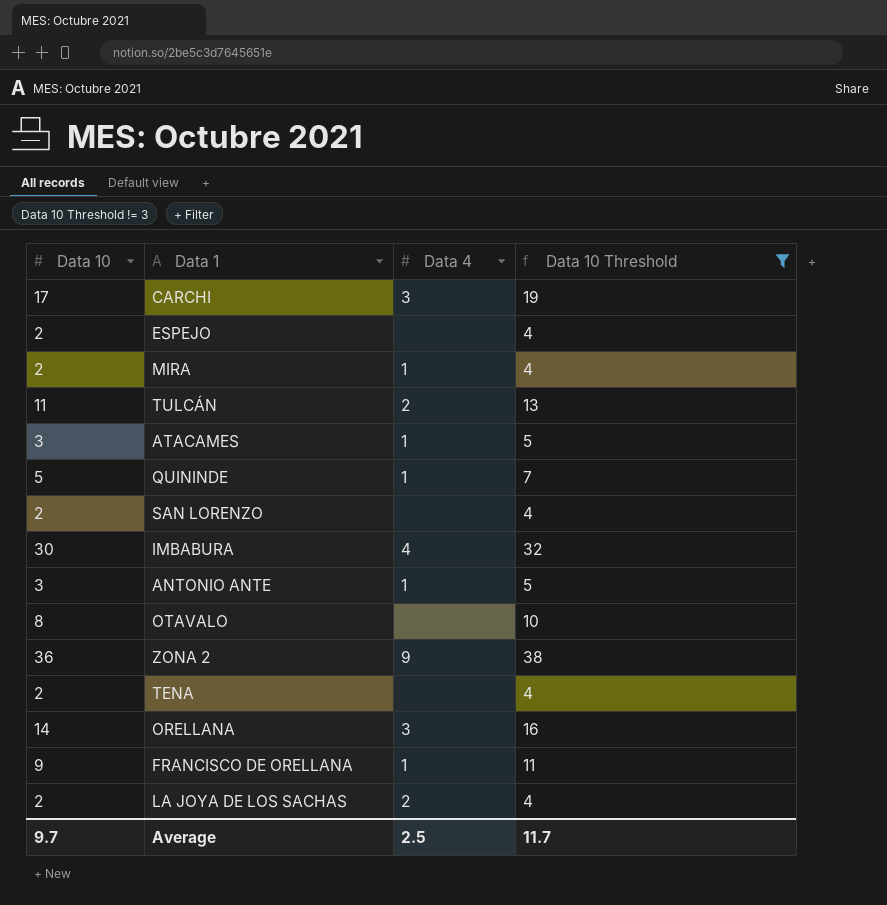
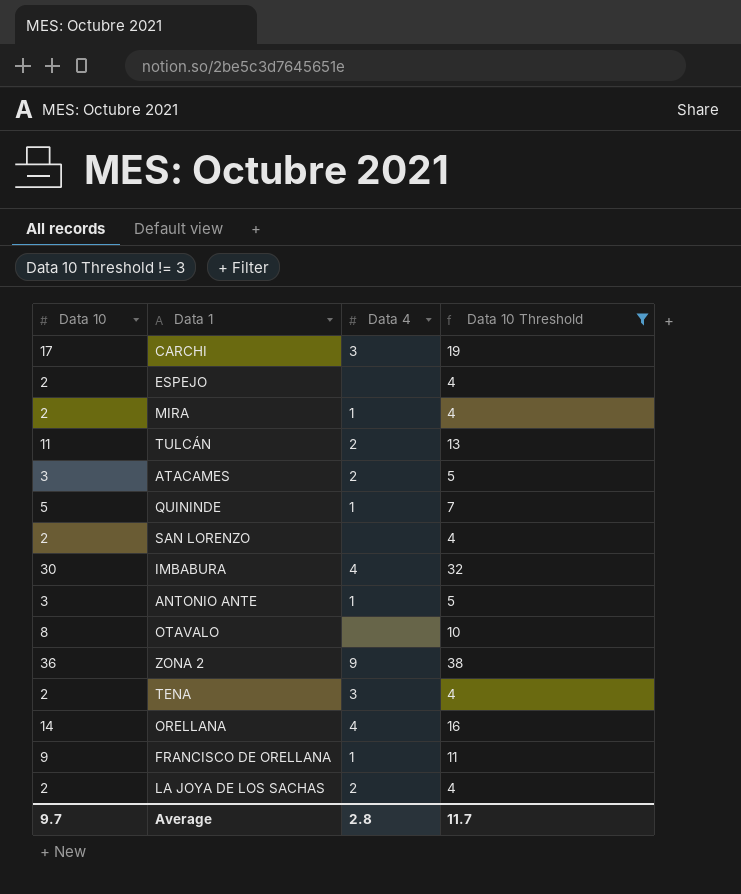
ATACAMES | Data 4: 1 -> 2
TENA | Data 4: none -> 3
ORELLANA | Data 4: 3 -> 4
Average | Data 4: 2.5 -> 2.8

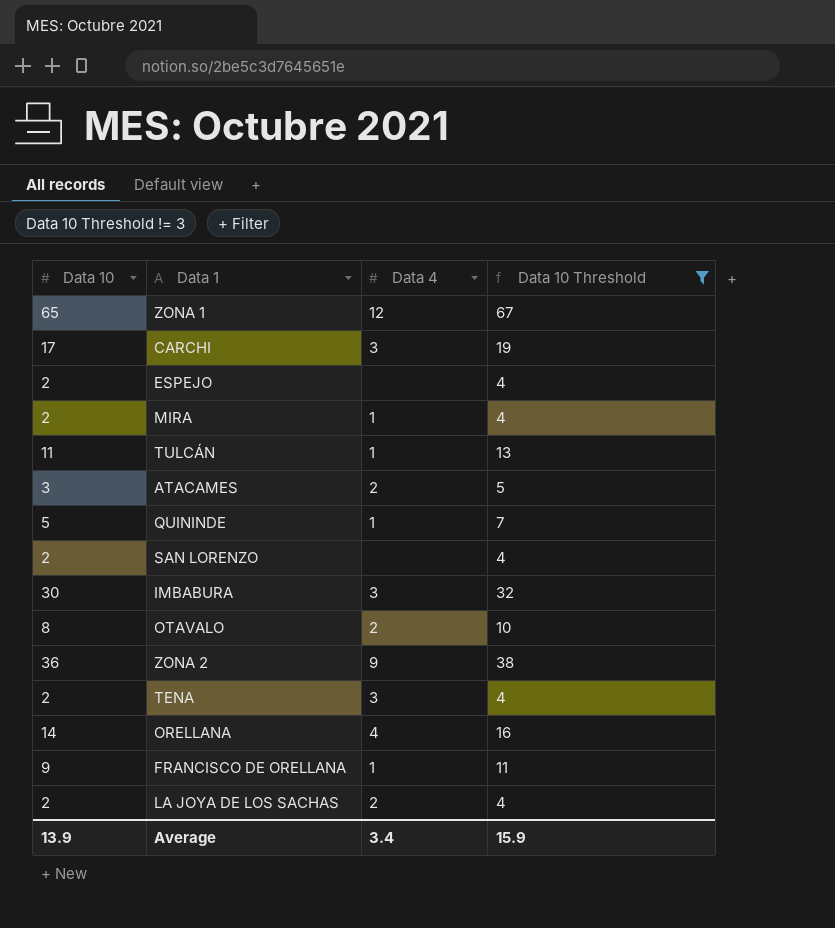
row ANTONIO ANTE: 3 | 1 | 5 -> none
row ZONA 1: none -> 65 | 12 | 67
TULCÁN | Data 4: 2 -> 1
IMBABURA | Data 4: 4 -> 3
OTAVALO | Data 4: none -> 2
Average | Data 10: 9.7 -> 13.9
Average | Data 4: 2.8 -> 3.4
Average | Data 10 Threshold: 11.7 -> 15.9

